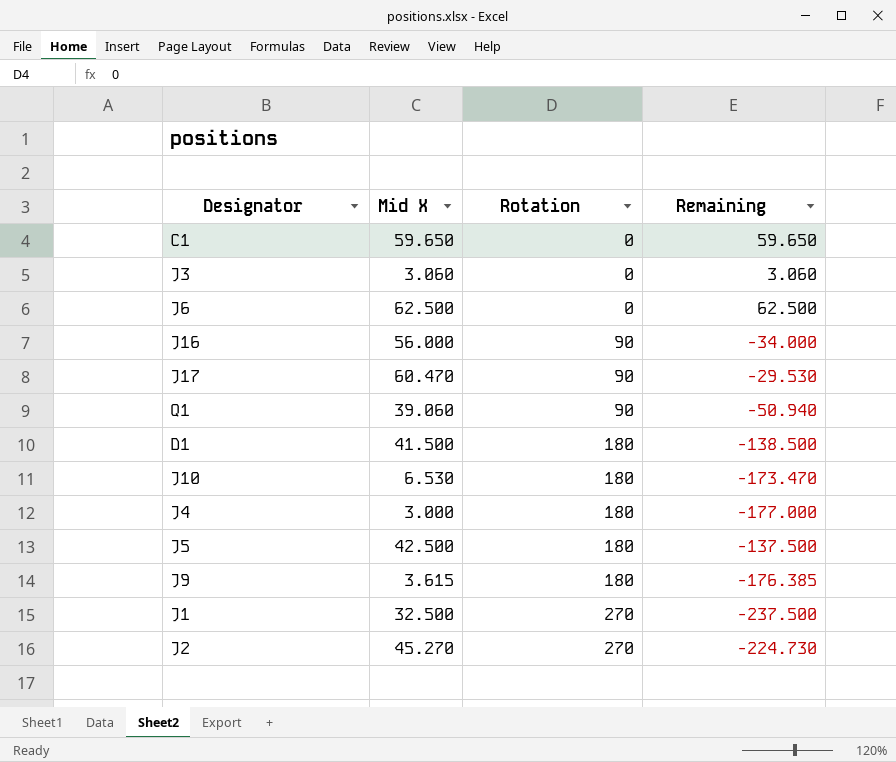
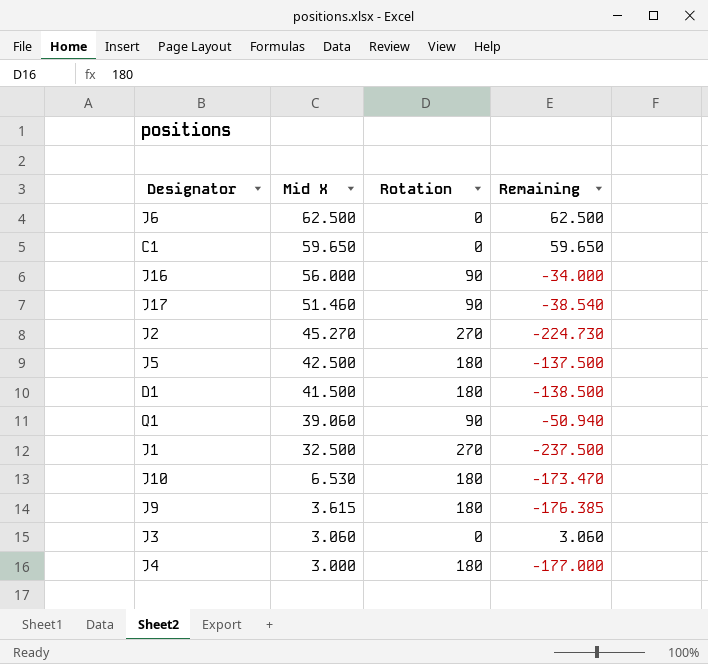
row order: Rotation ascending -> Mid X descending
J17 | Mid X: 60.470 -> 51.460
J17 | Remaining: -29.530 -> -38.540

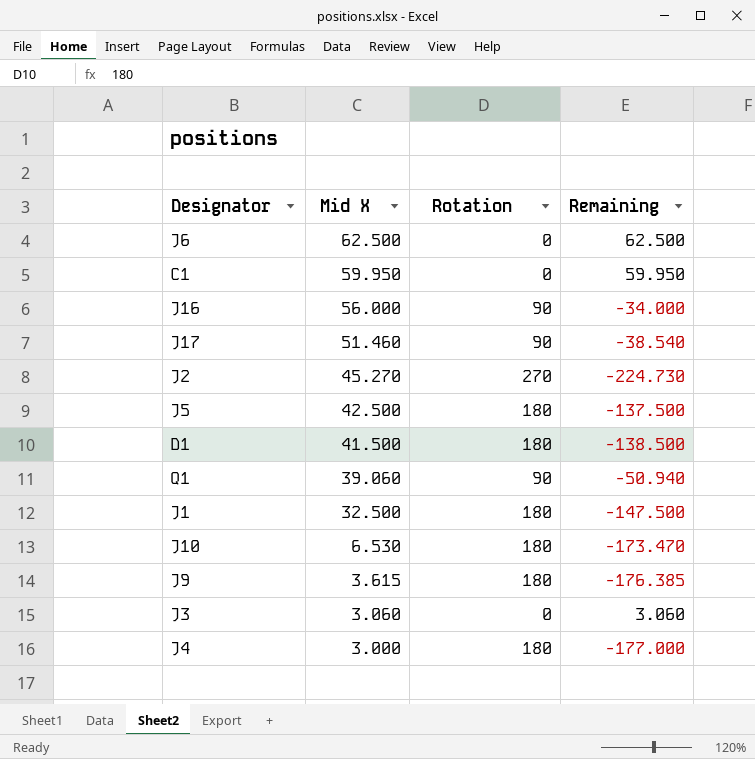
C1 | Mid X: 59.650 -> 59.950
C1 | Remaining: 59.650 -> 59.950
J1 | Rotation: 270 -> 180
J1 | Remaining: -237.500 -> -147.500

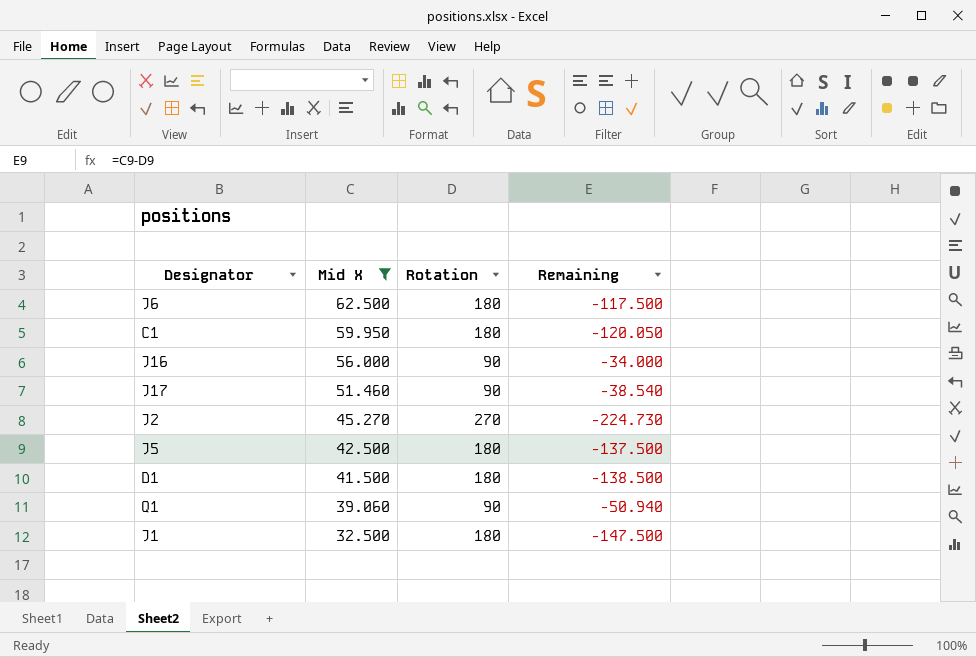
filter: none -> Mid X >= 32.500
J6 | Rotation: 0 -> 180
J6 | Remaining: 62.500 -> -117.500
C1 | Rotation: 0 -> 180
C1 | Remaining: 59.950 -> -120.050

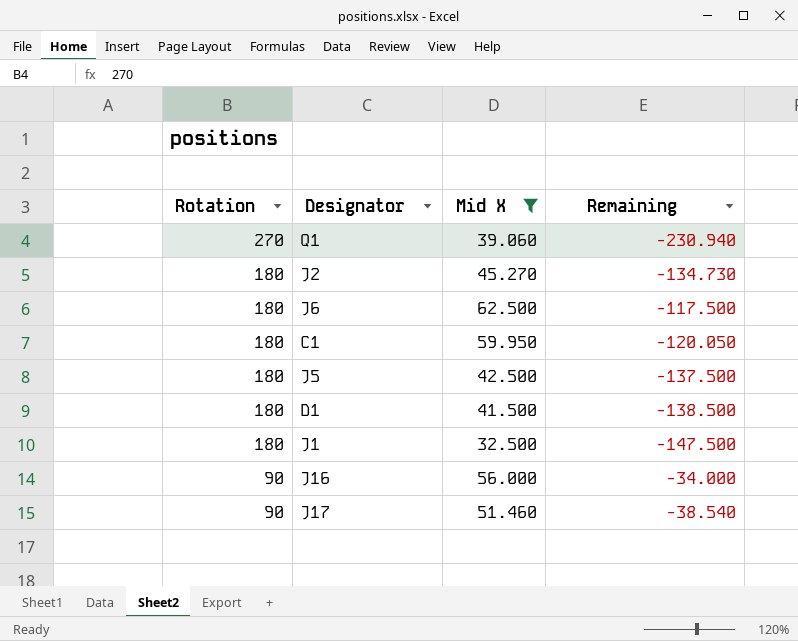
row order: Mid X descending -> Rotation descending
column Rotation | position: 3 -> 1
Q1 | Rotation: 90 -> 270
Q1 | Remaining: -50.940 -> -230.940
J2 | Rotation: 270 -> 180
J2 | Remaining: -224.730 -> -134.730

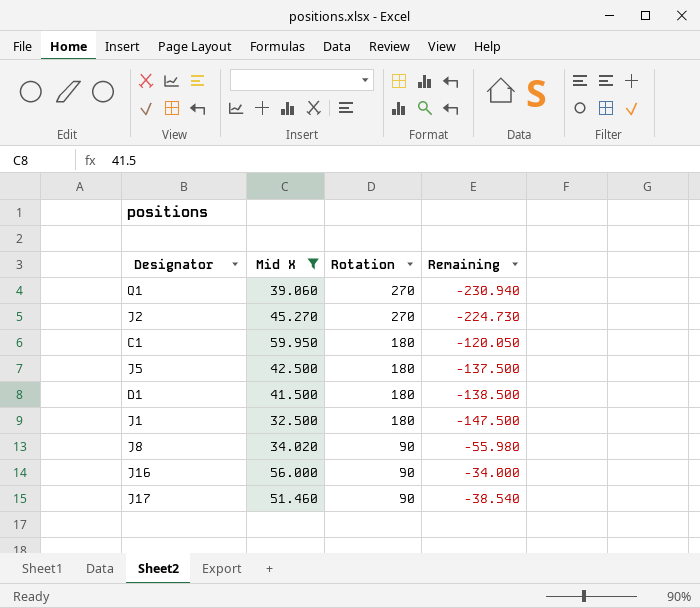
column Rotation | position: 1 -> 3
row J6: 180 | 62.500 | -117.500 -> none
J2 | Rotation: 180 -> 270
J2 | Remaining: -134.730 -> -224.730
row J8: none -> 34.020 | 90 | -55.980

